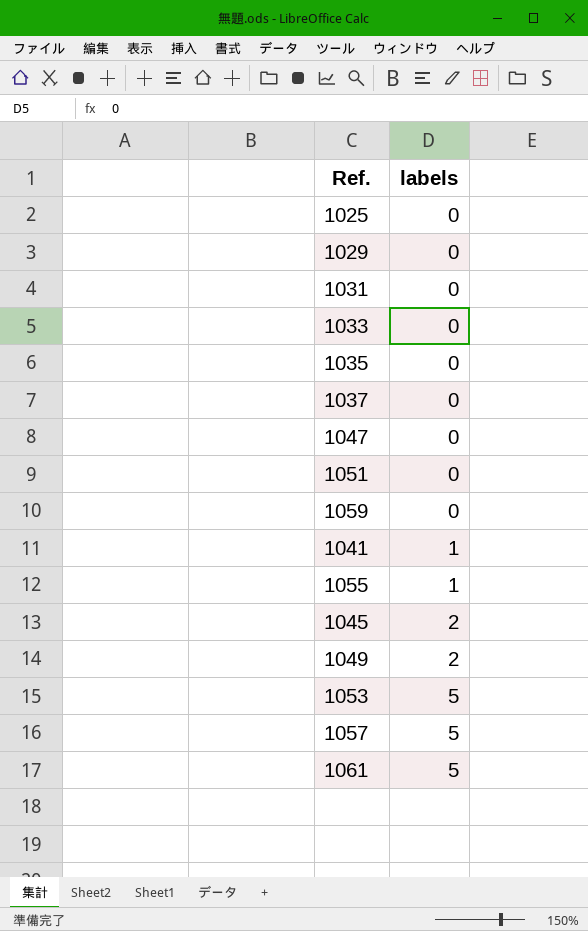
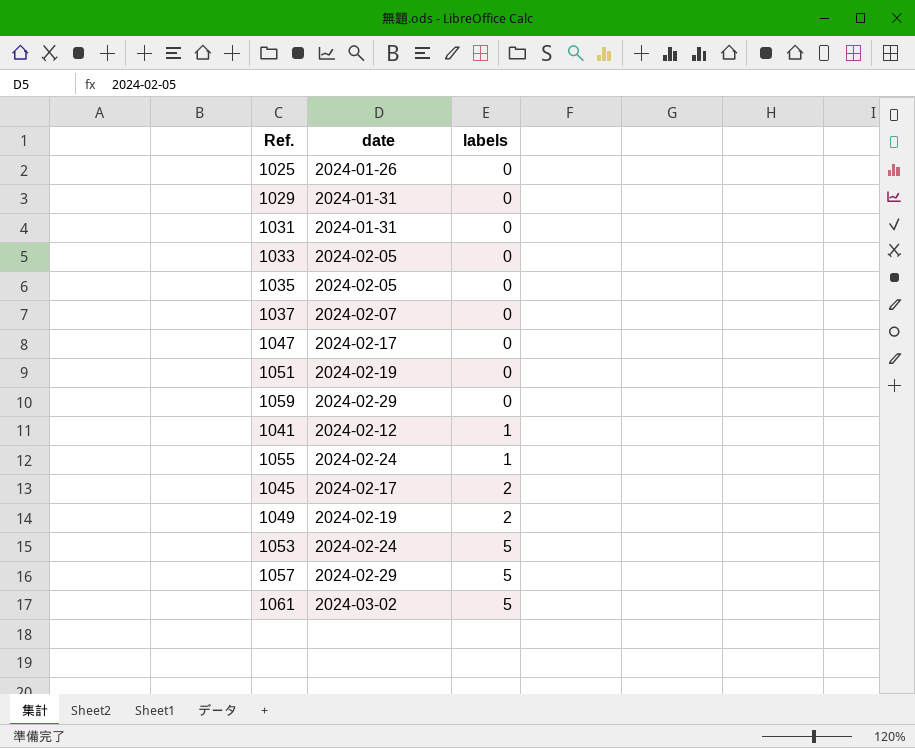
column date | position: none -> 2

